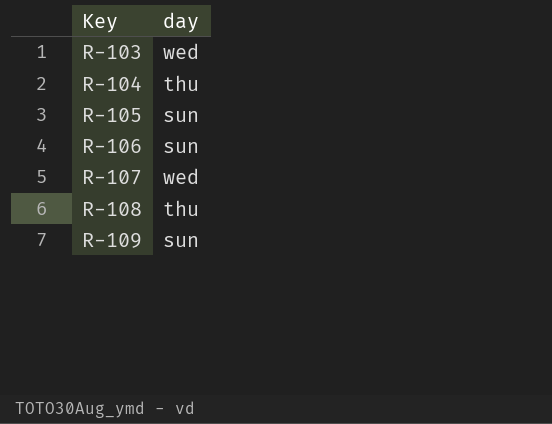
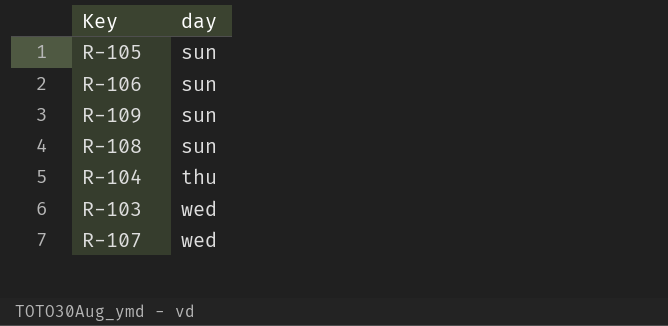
row order: Key ascending -> day ascending
R-108 | day: thu -> sun

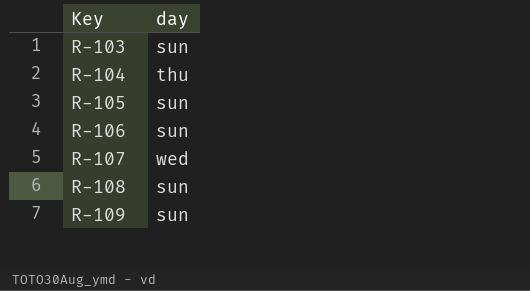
row order: day ascending -> Key ascending
R-103 | day: wed -> sun

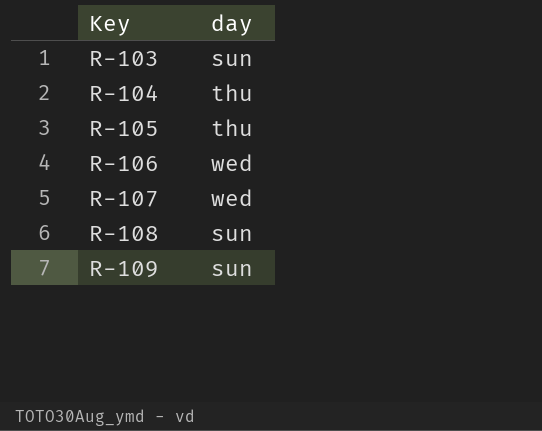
R-105 | day: sun -> thu
R-106 | day: sun -> wed

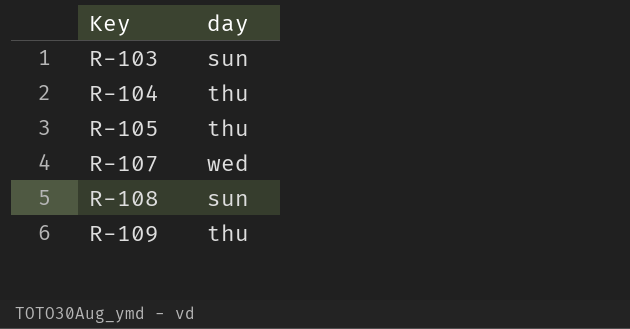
row R-106: wed -> none
R-109 | day: sun -> thu

